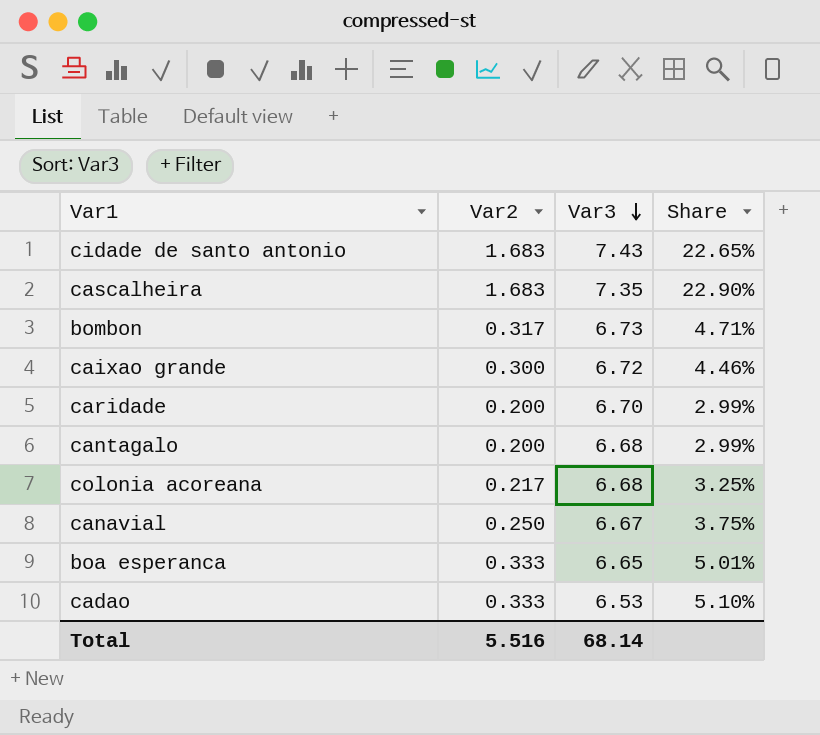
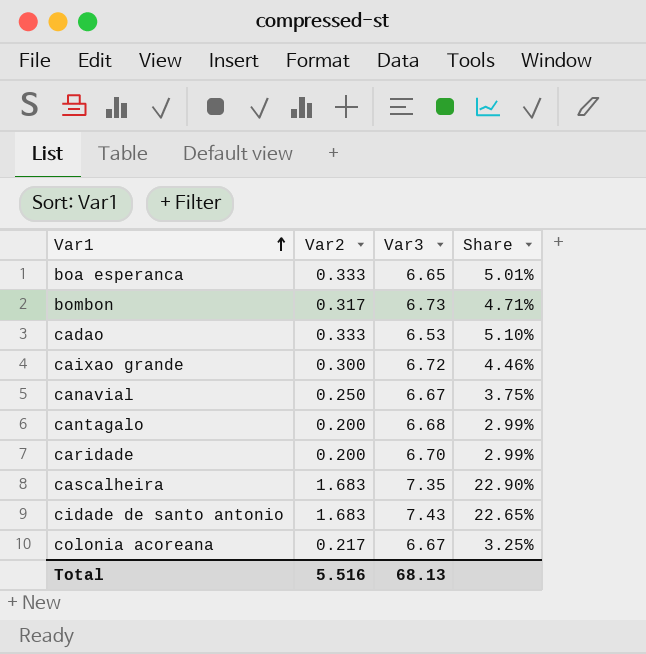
row order: Var3 descending -> Var1 ascending
colonia acoreana | Var3: 6.68 -> 6.67
Total | Var3: 68.14 -> 68.13

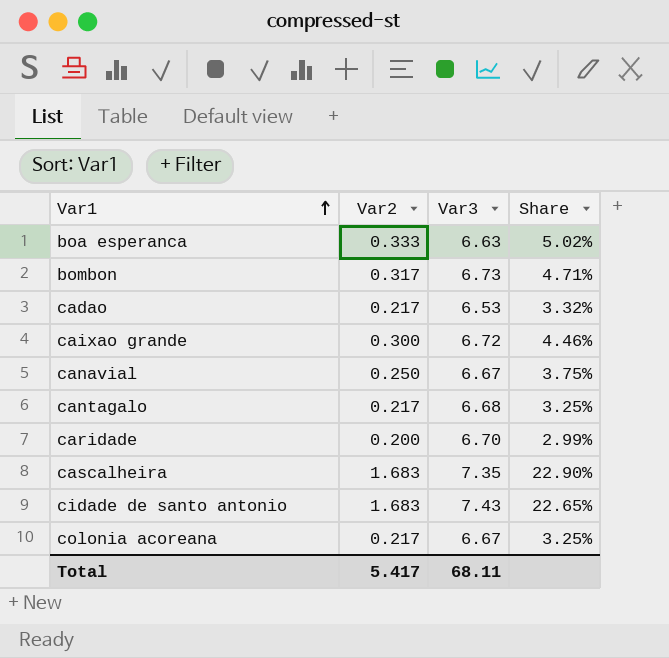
boa esperanca | Var3: 6.65 -> 6.63
boa esperanca | Share: 5.01% -> 5.02%
cadao | Var2: 0.333 -> 0.217
cadao | Share: 5.10% -> 3.32%
cantagalo | Var2: 0.200 -> 0.217
cantagalo | Share: 2.99% -> 3.25%
Total | Var2: 5.516 -> 5.417
Total | Var3: 68.13 -> 68.11

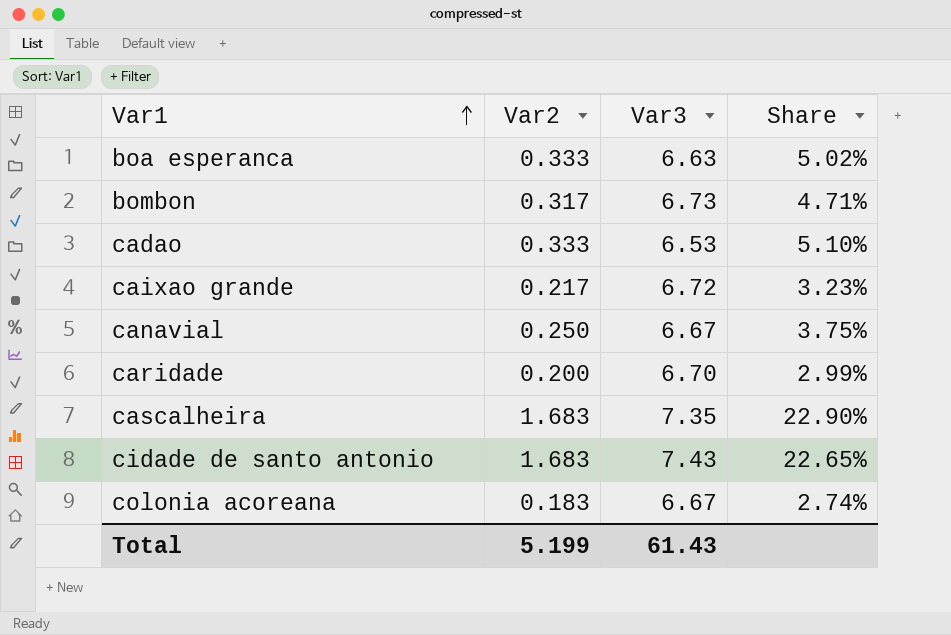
row cantagalo: 0.217 | 6.68 | 3.25% -> none
cadao | Var2: 0.217 -> 0.333
cadao | Share: 3.32% -> 5.10%
caixao grande | Var2: 0.300 -> 0.217
caixao grande | Share: 4.46% -> 3.23%
colonia acoreana | Var2: 0.217 -> 0.183
colonia acoreana | Share: 3.25% -> 2.74%
Total | Var2: 5.417 -> 5.199
Total | Var3: 68.11 -> 61.43

